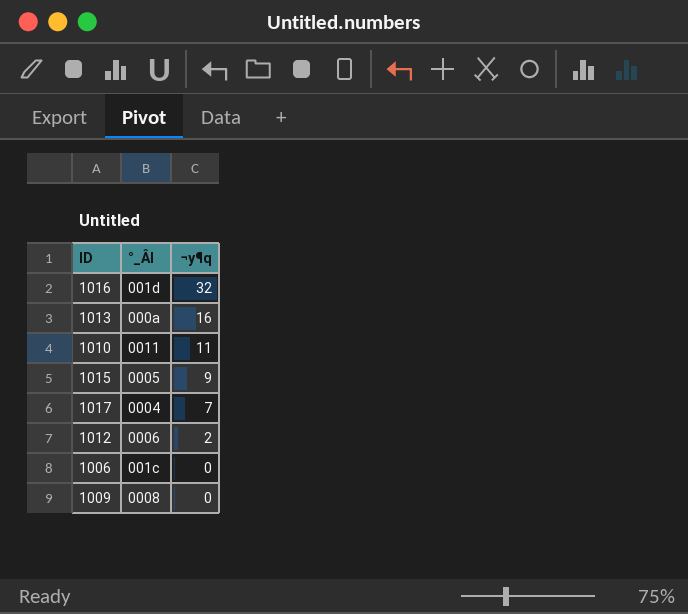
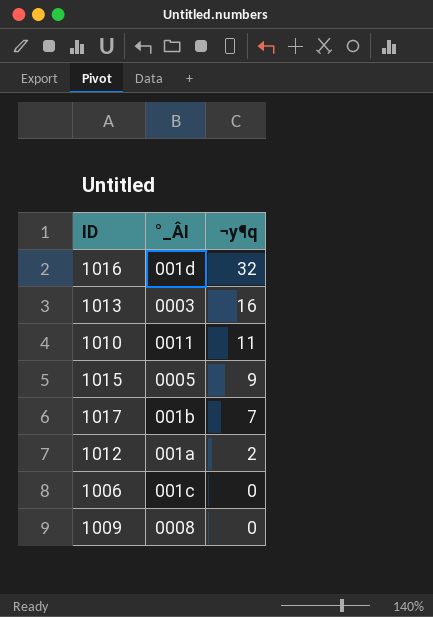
1013 | °_ÂI: 000a -> 0003
1017 | °_ÂI: 0004 -> 001b
1012 | °_ÂI: 0006 -> 001a

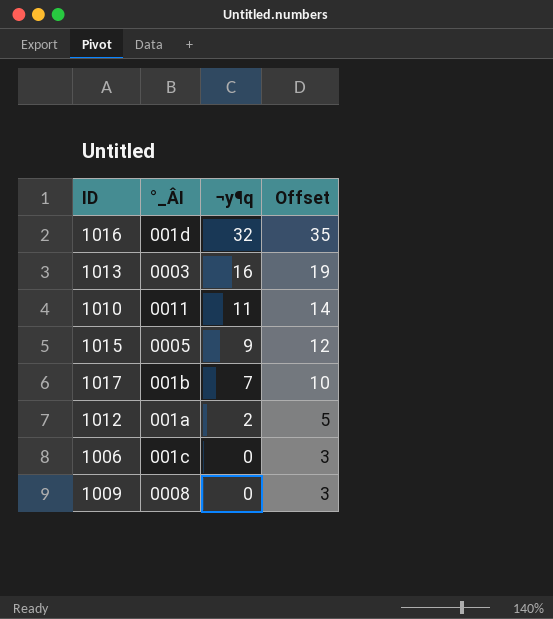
column Offset | formula: none -> [¬y¶q] + 3

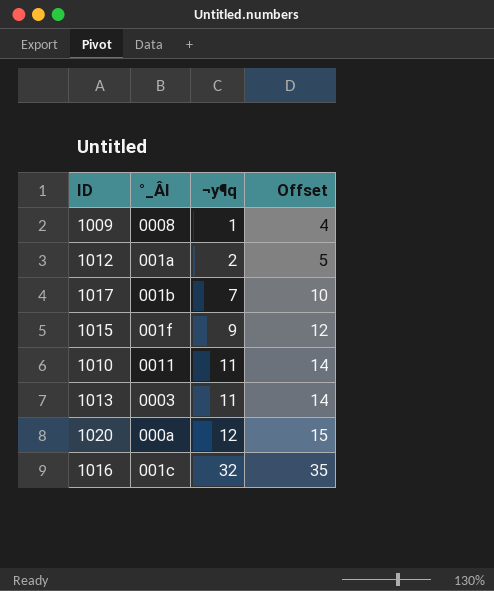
row order: ¬y¶q descending -> ¬y¶q ascending
row 1006: 001c | 0 | 3 -> none
1009 | ¬y¶q: 0 -> 1
1009 | Offset: 3 -> 4
1015 | °_ÂI: 0005 -> 001f
1013 | ¬y¶q: 16 -> 11
1013 | Offset: 19 -> 14
row 1020: none -> 000a | 12 | 15
1016 | °_ÂI: 001d -> 001c

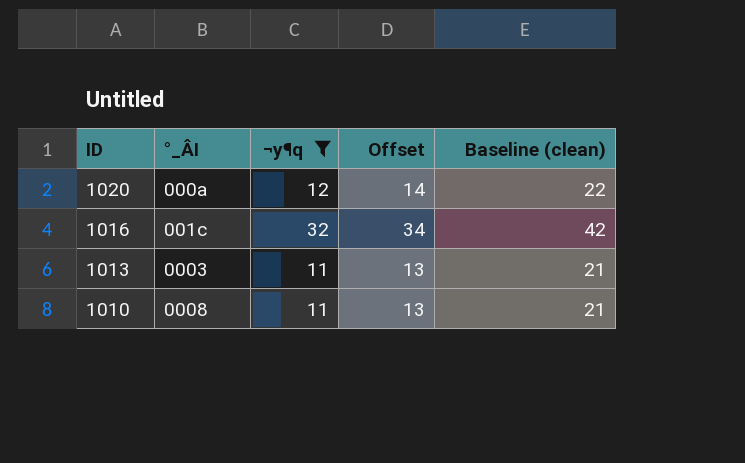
filter: none -> ¬y¶q >= 11
row order: ¬y¶q ascending -> ID descending
column Offset | formula: [¬y¶q] + 3 -> [¬y¶q] + 2
column Baseline (clean) | formula: none -> [¬y¶q] + 10
1010 | °_ÂI: 0011 -> 0008

